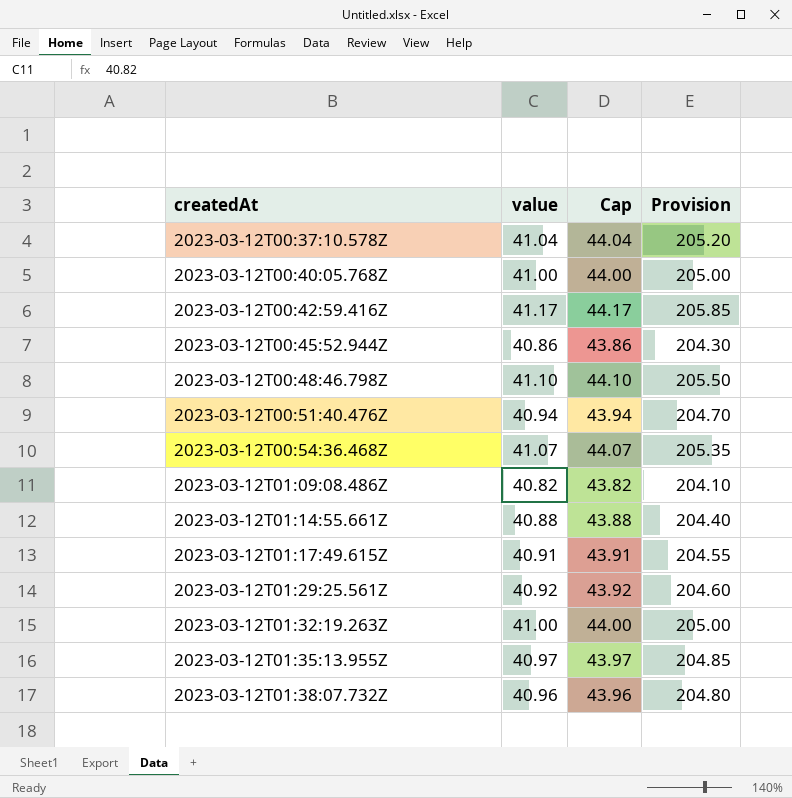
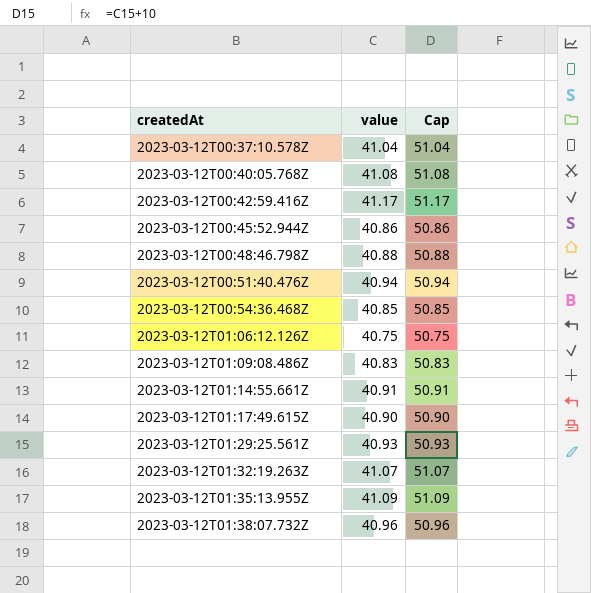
column Provision | formula: [value] * 5 -> none
column Cap | formula: [value] + 3 -> [value] + 10
2023-03-12T00:40:05.768Z | value: 41.00 -> 41.08
2023-03-12T00:48:46.798Z | value: 41.10 -> 40.88
2023-03-12T00:54:36.468Z | value: 41.07 -> 40.85
row 2023-03-12T01:06:12.126Z: none -> 40.75 | 50.75
2023-03-12T01:09:08.486Z | value: 40.82 -> 40.83
2023-03-12T01:14:55.661Z | value: 40.88 -> 40.91
2023-03-12T01:17:49.615Z | value: 40.91 -> 40.90
2023-03-12T01:29:25.561Z | value: 40.92 -> 40.93
2023-03-12T01:32:19.263Z | value: 41.00 -> 41.07
2023-03-12T01:35:13.955Z | value: 40.97 -> 41.09

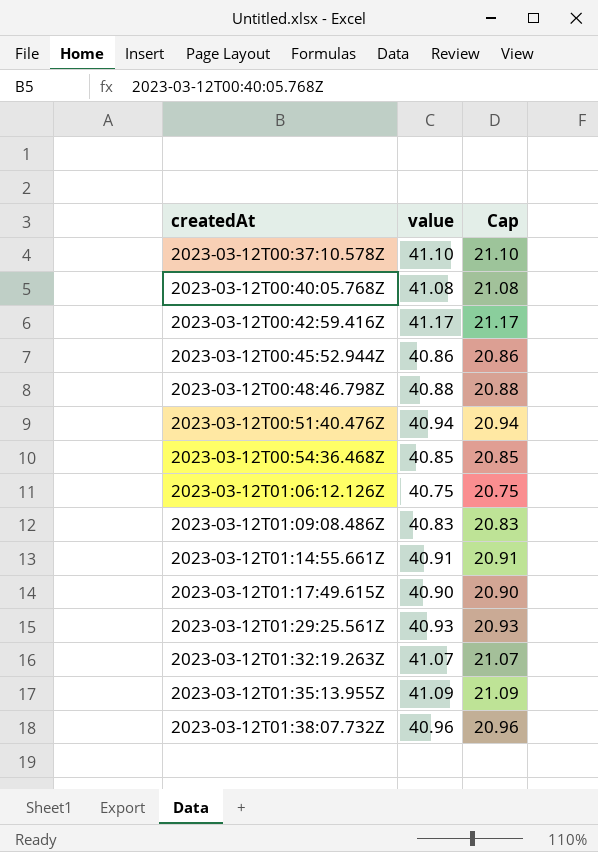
column Cap | formula: [value] + 10 -> [value] - 20
2023-03-12T00:37:10.578Z | value: 41.04 -> 41.10

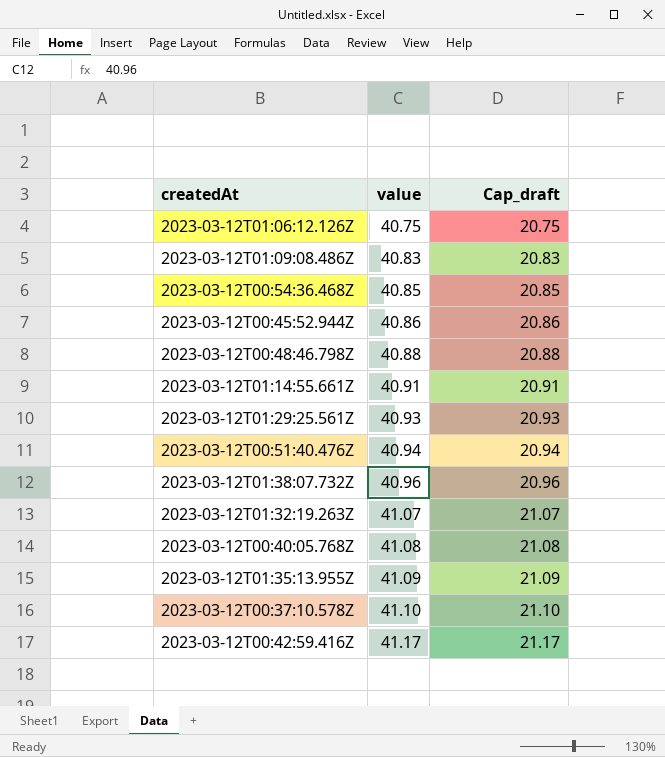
row order: createdAt ascending -> value ascending
column name: Cap -> Cap_draft
row 2023-03-12T01:17:49.615Z: 40.90 | 20.90 -> none

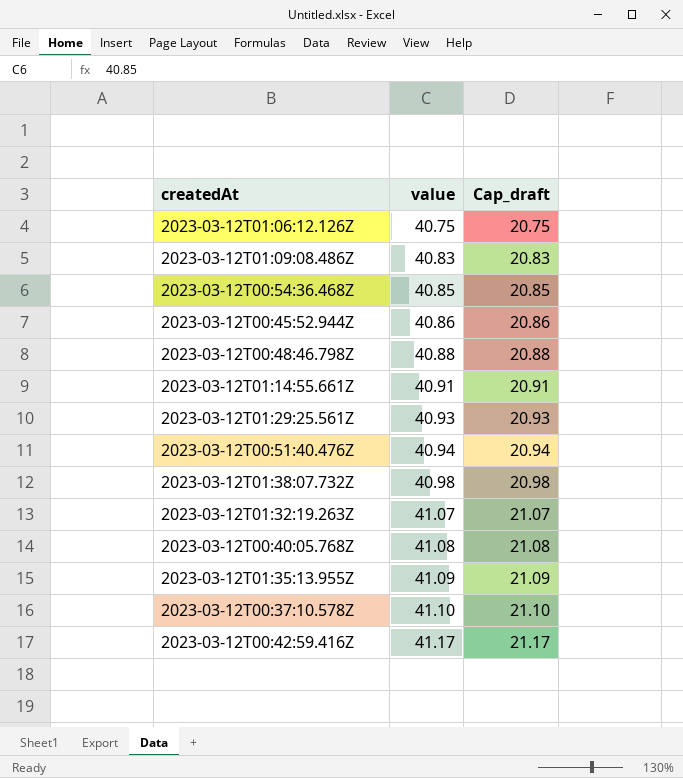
2023-03-12T01:38:07.732Z | value: 40.96 -> 40.98
2023-03-12T01:38:07.732Z | Cap_draft: 20.96 -> 20.98

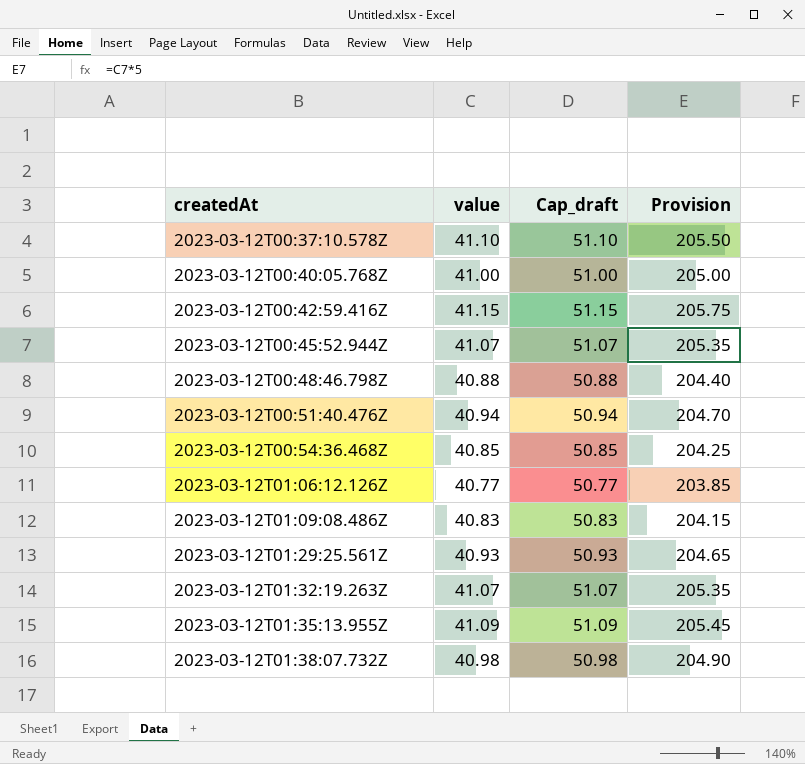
row order: value ascending -> createdAt ascending
column Cap_draft | formula: [value] - 20 -> [value] + 10
column Provision | formula: none -> [value] * 5
row 2023-03-12T01:14:55.661Z: 40.91 | 20.91 -> none
2023-03-12T00:40:05.768Z | value: 41.08 -> 41.00
2023-03-12T00:42:59.416Z | value: 41.17 -> 41.15
2023-03-12T00:45:52.944Z | value: 40.86 -> 41.07
2023-03-12T01:06:12.126Z | value: 40.75 -> 40.77

